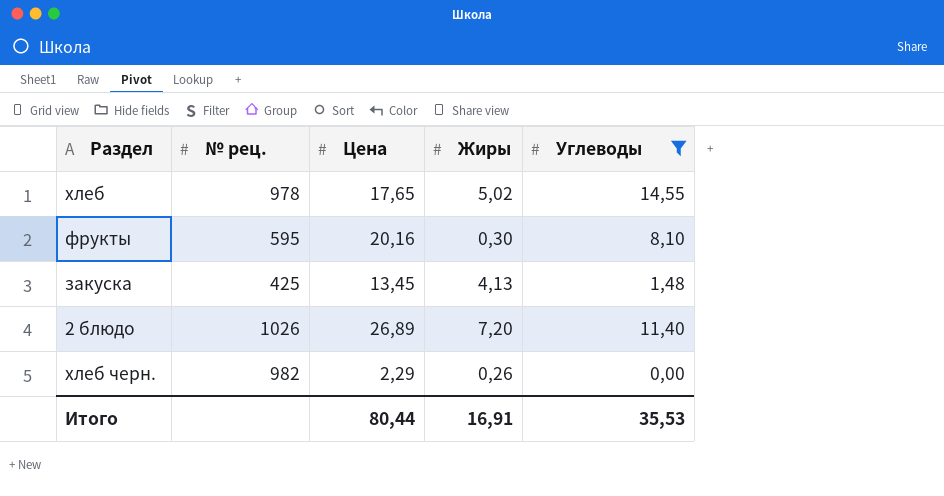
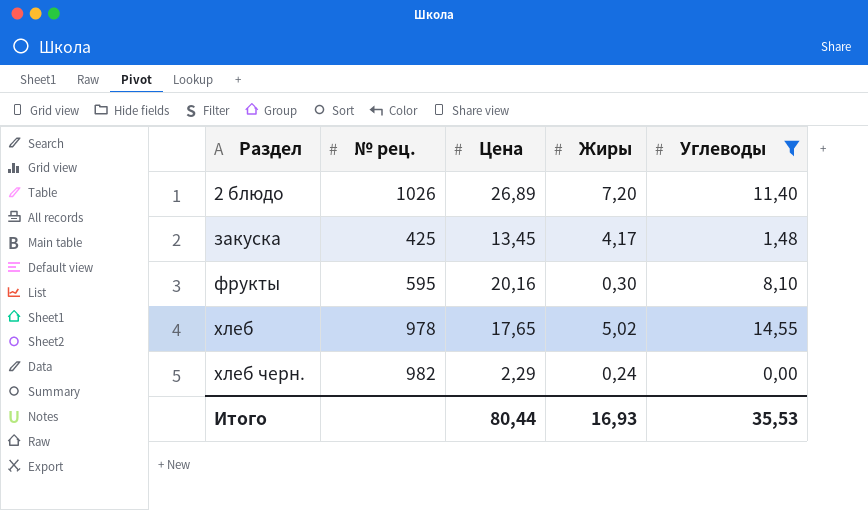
row order: none -> Раздел ascending
закуска | Жиры: 4,13 -> 4,17
хлеб черн. | Жиры: 0,26 -> 0,24
Итого | Жиры: 16,91 -> 16,93

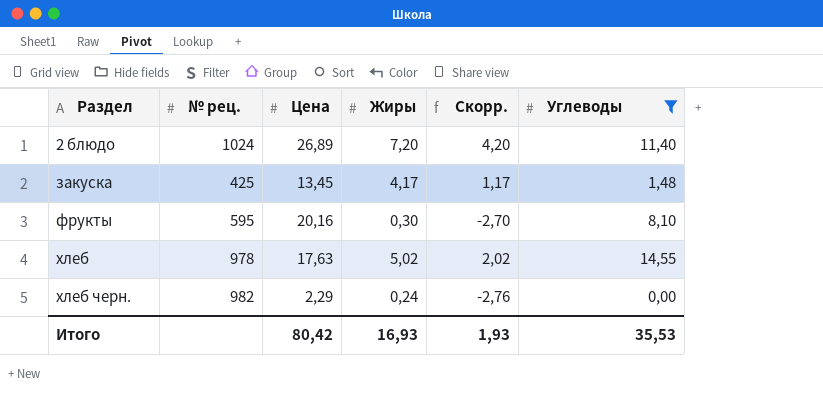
column Скорр. | formula: none -> [Жиры] - 3
2 блюдо | № рец.: 1026 -> 1024
хлеб | Цена: 17,65 -> 17,63
Итого | Цена: 80,44 -> 80,42

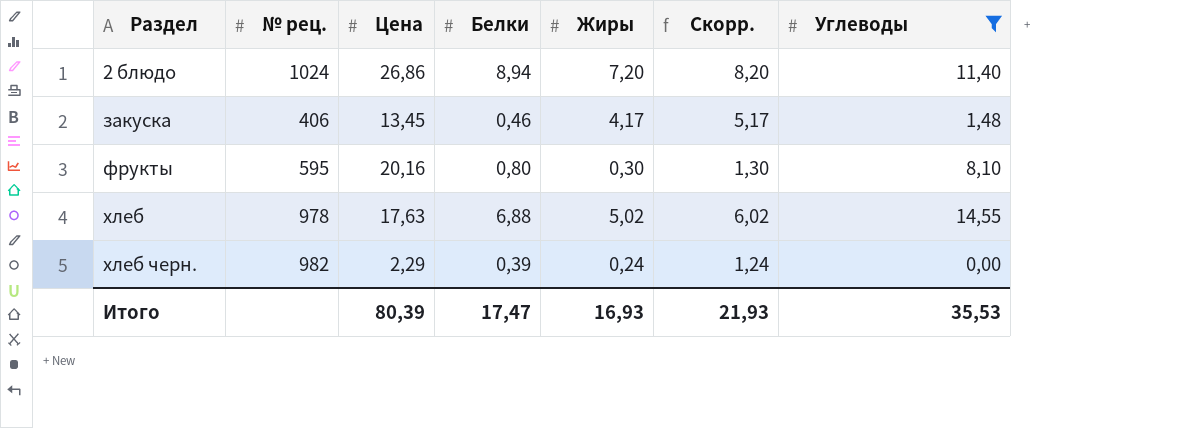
column Белки | position: none -> 4
column Скорр. | formula: [Жиры] - 3 -> [Жиры] + 1
2 блюдо | Цена: 26,89 -> 26,86
закуска | № рец.: 425 -> 406
Итого | Цена: 80,42 -> 80,39
Итого | Скорр.: 1,93 -> 21,93

